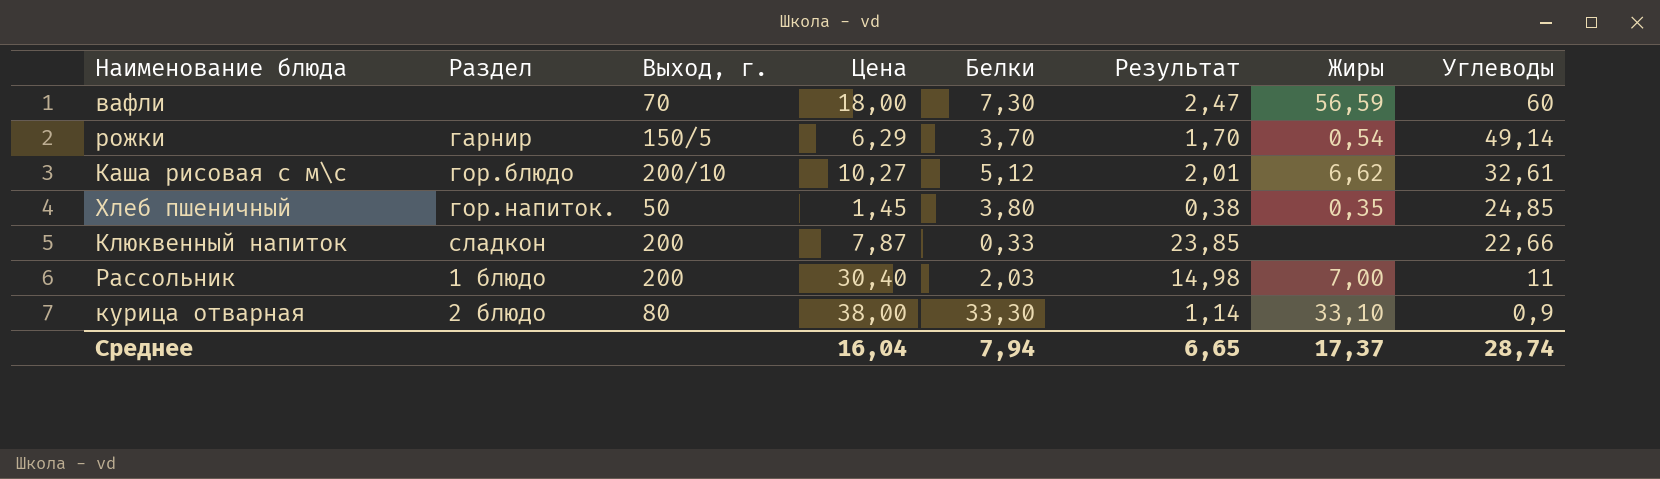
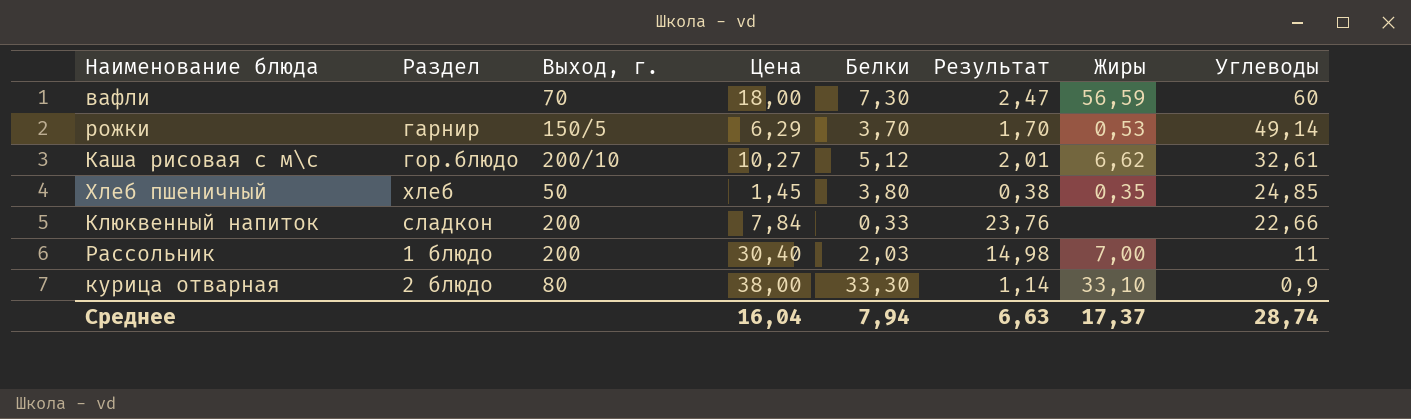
рожки | Жиры: 0,54 -> 0,53
Хлеб пшеничный | Раздел: гор.напиток. -> хлеб
Клюквенный напиток | Цена: 7,87 -> 7,84
Клюквенный напиток | Результат: 23,85 -> 23,76
Среднее | Результат: 6,65 -> 6,63

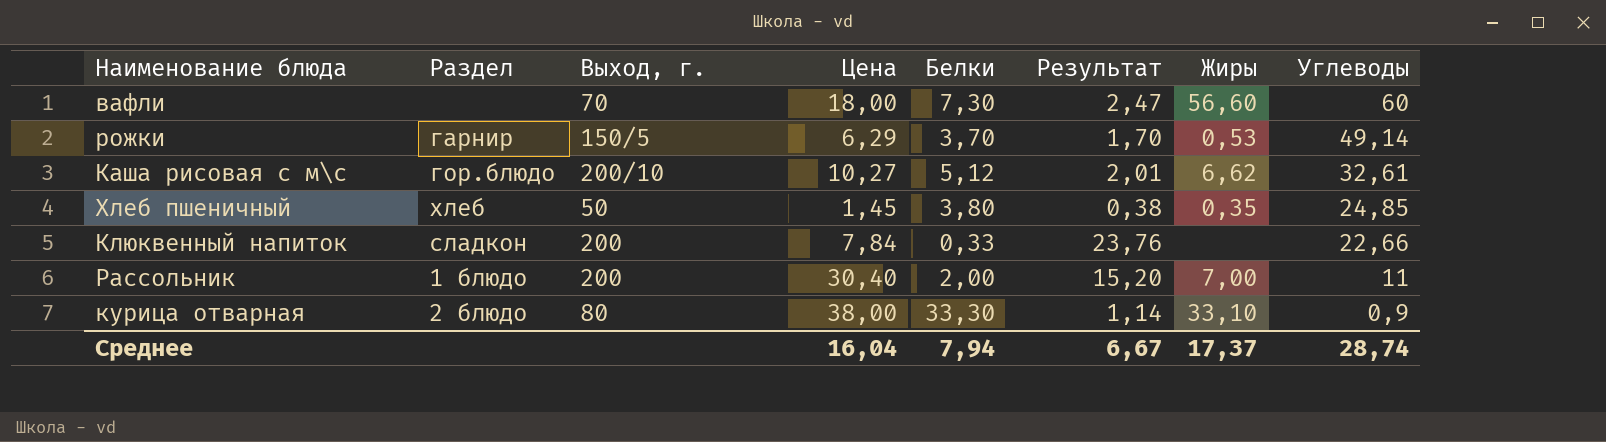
вафли | Жиры: 56,59 -> 56,60
Рассольник | Белки: 2,03 -> 2,00
Рассольник | Результат: 14,98 -> 15,20
Среднее | Результат: 6,63 -> 6,67

